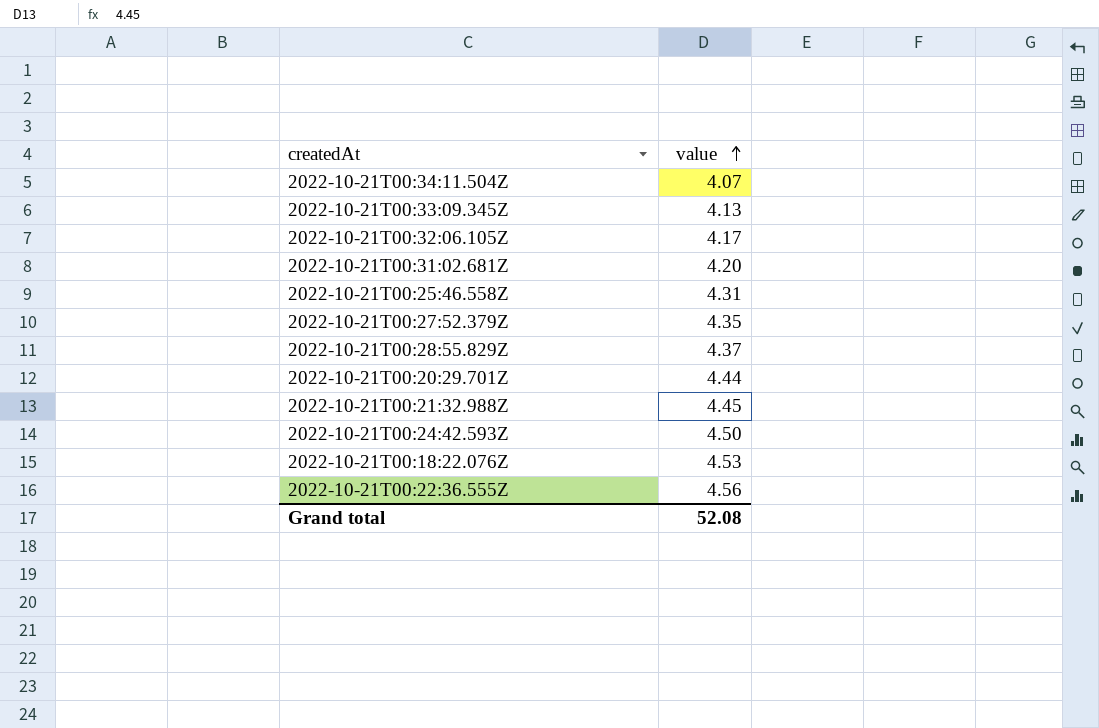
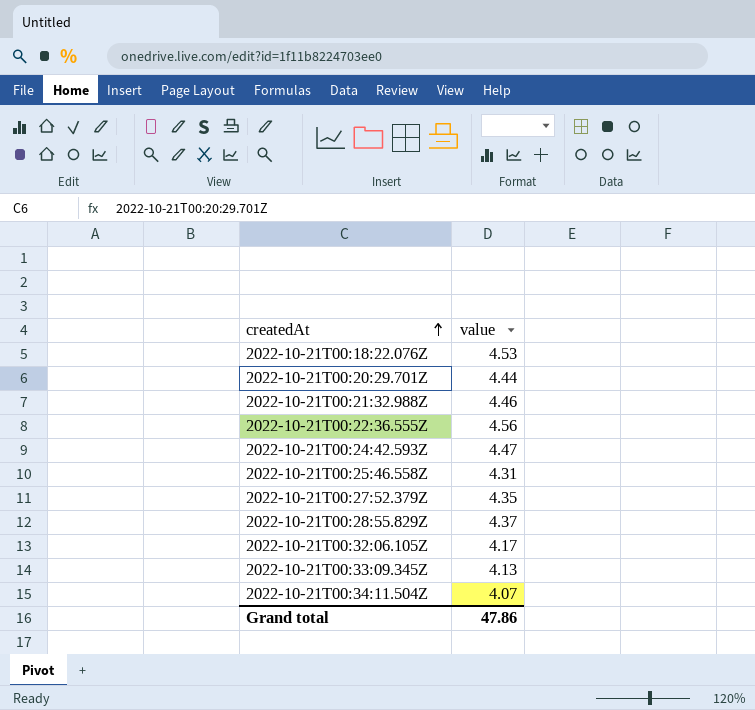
row order: value ascending -> createdAt ascending
row 2022-10-21T00:31:02.681Z: 4.20 -> none
2022-10-21T00:21:32.988Z | value: 4.45 -> 4.46
2022-10-21T00:24:42.593Z | value: 4.50 -> 4.47
Grand total | value: 52.08 -> 47.86

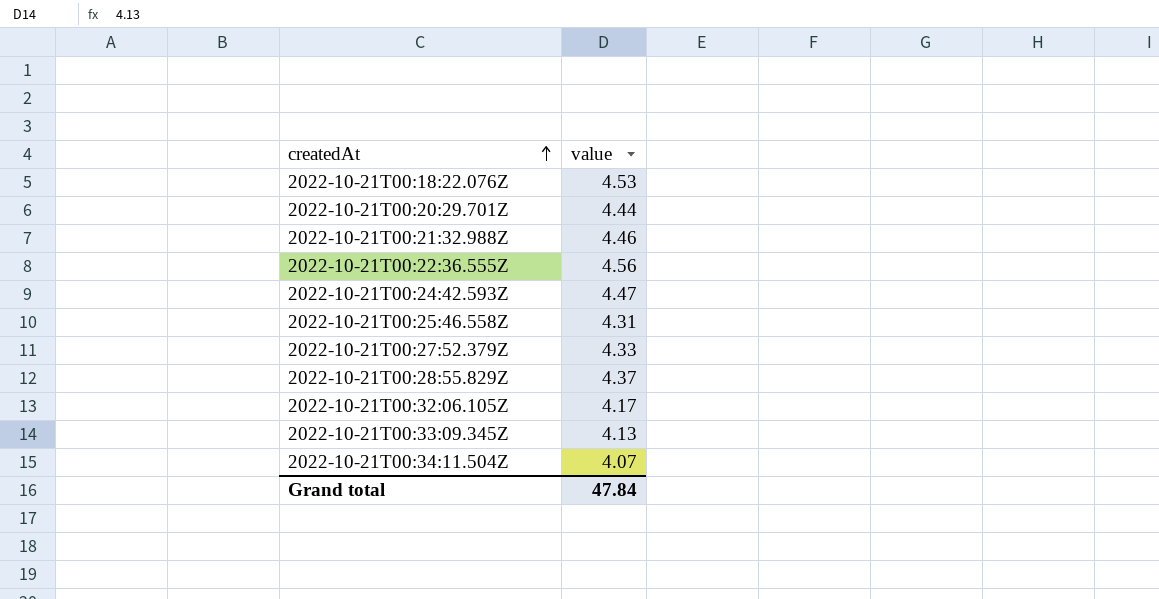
2022-10-21T00:27:52.379Z | value: 4.35 -> 4.33
Grand total | value: 47.86 -> 47.84

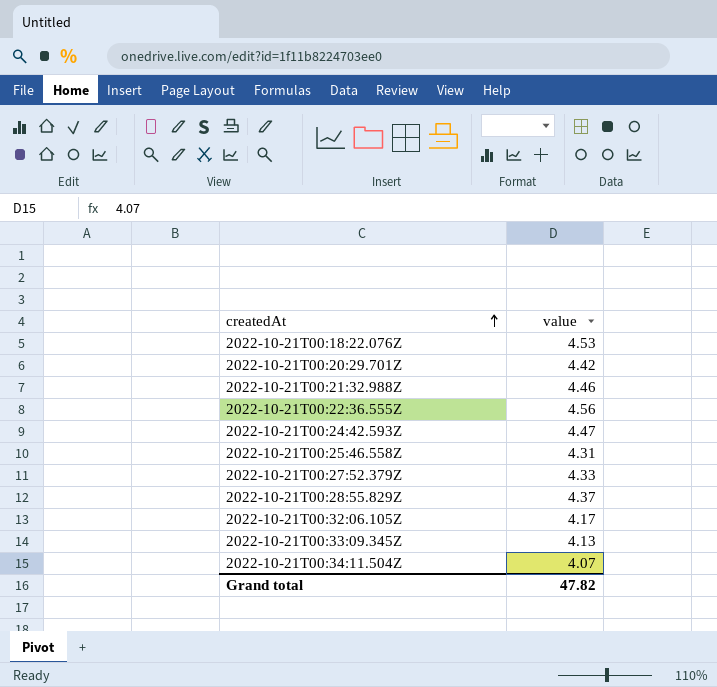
2022-10-21T00:20:29.701Z | value: 4.44 -> 4.42
Grand total | value: 47.84 -> 47.82

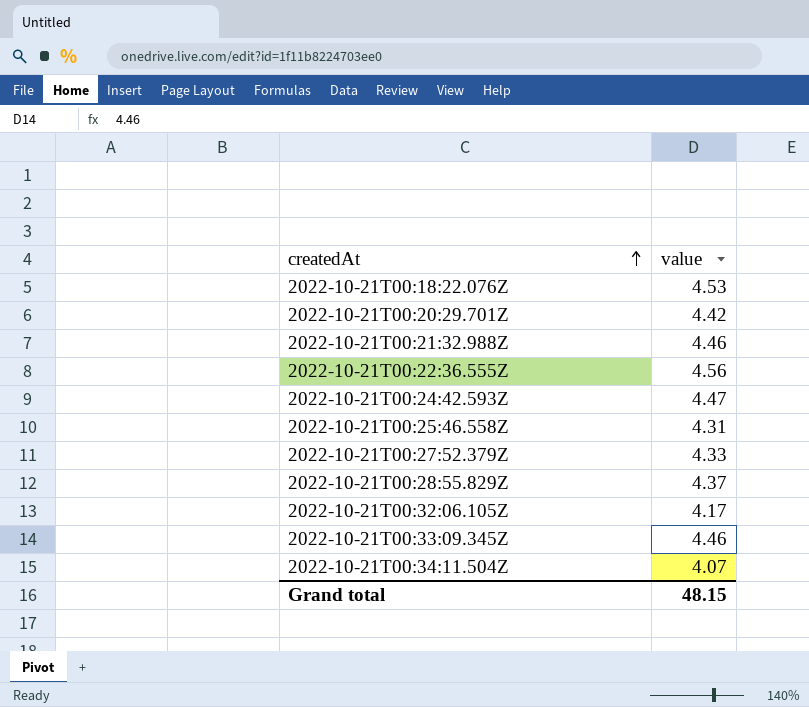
2022-10-21T00:33:09.345Z | value: 4.13 -> 4.46
Grand total | value: 47.82 -> 48.15

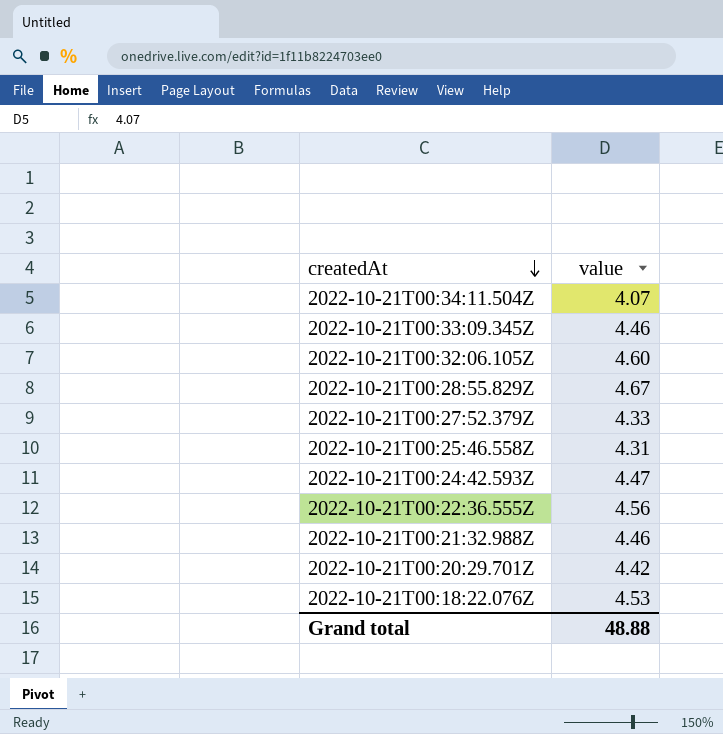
row order: createdAt ascending -> createdAt descending
2022-10-21T00:32:06.105Z | value: 4.17 -> 4.60
2022-10-21T00:28:55.829Z | value: 4.37 -> 4.67
Grand total | value: 48.15 -> 48.88

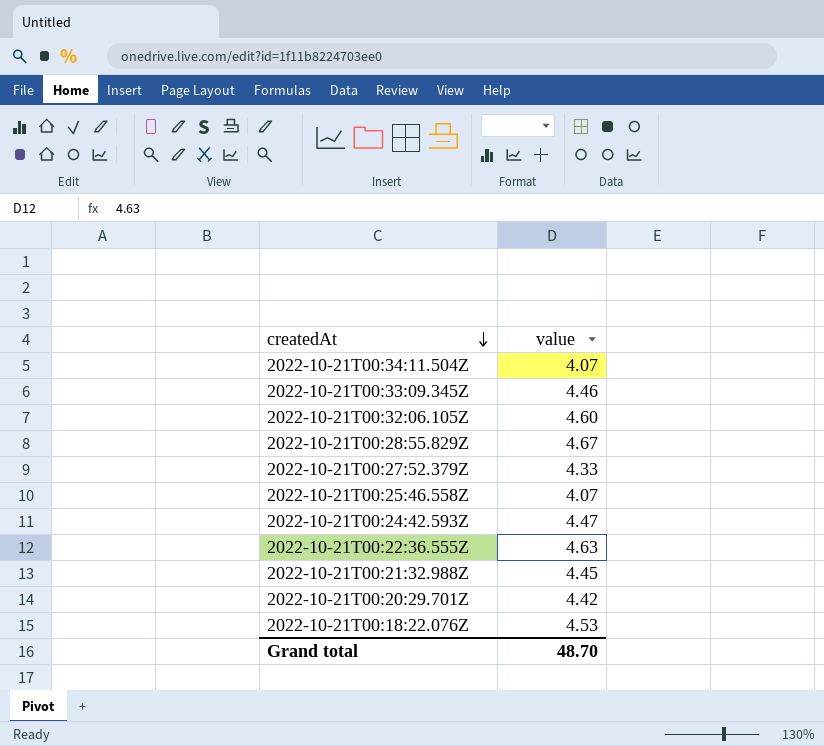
2022-10-21T00:25:46.558Z | value: 4.31 -> 4.07
2022-10-21T00:22:36.555Z | value: 4.56 -> 4.63
2022-10-21T00:21:32.988Z | value: 4.46 -> 4.45
Grand total | value: 48.88 -> 48.70

